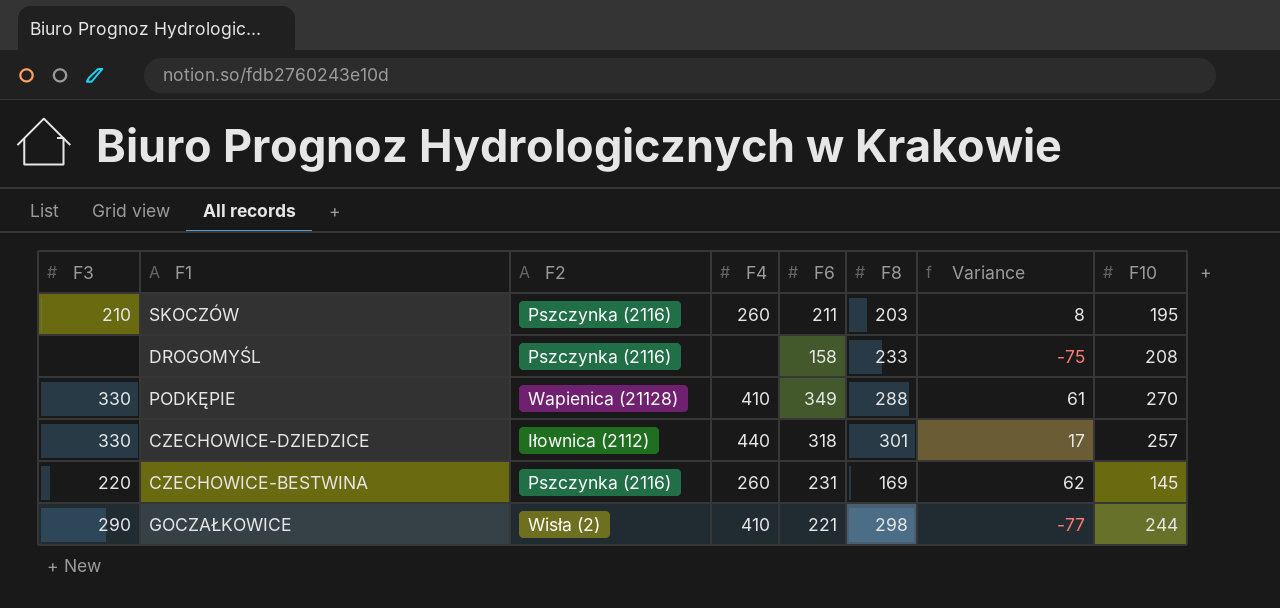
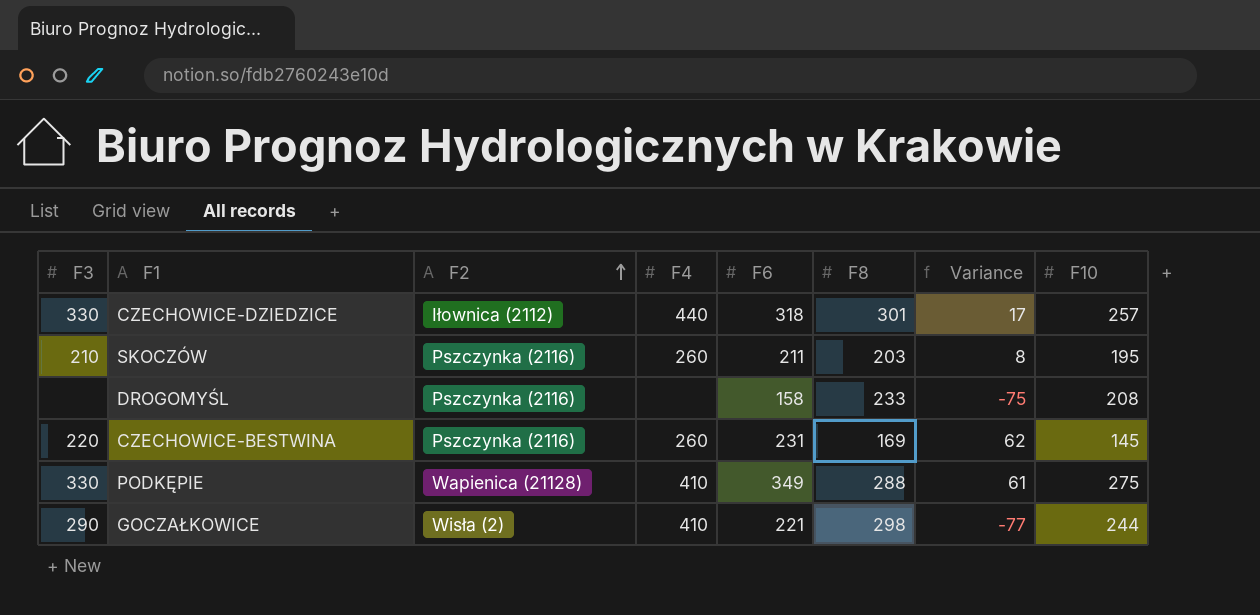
row order: none -> F2 ascending
PODKĘPIE | F10: 270 -> 275

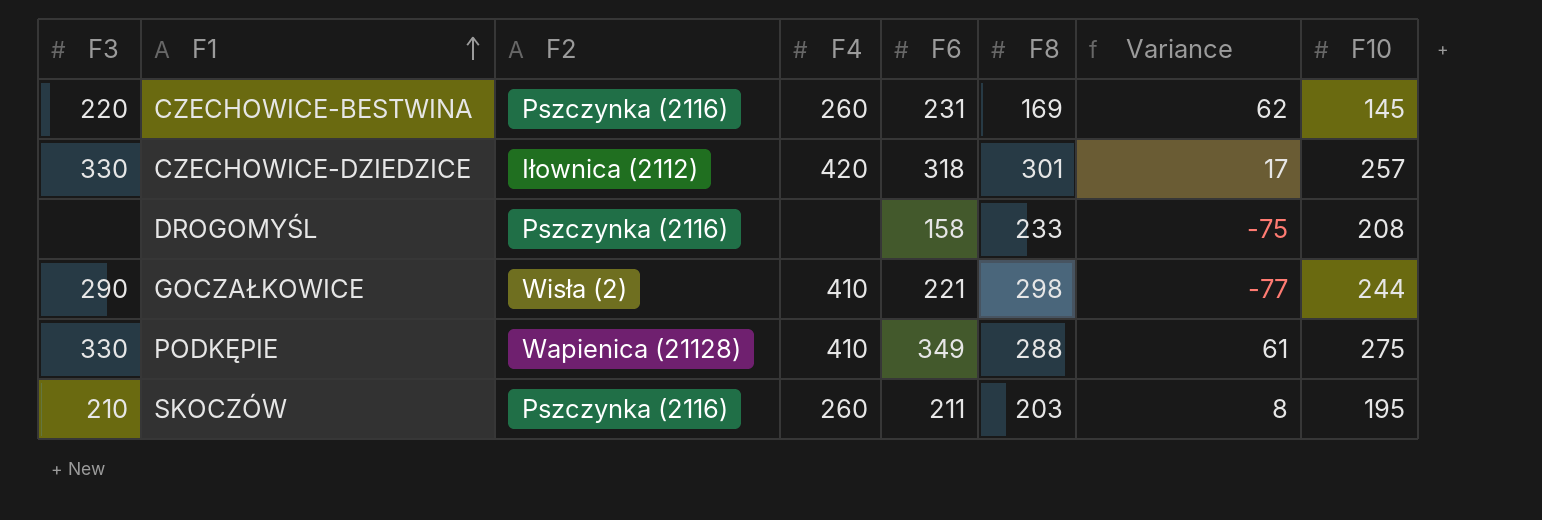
row order: F2 ascending -> F1 ascending
CZECHOWICE-DZIEDZICE | F4: 440 -> 420

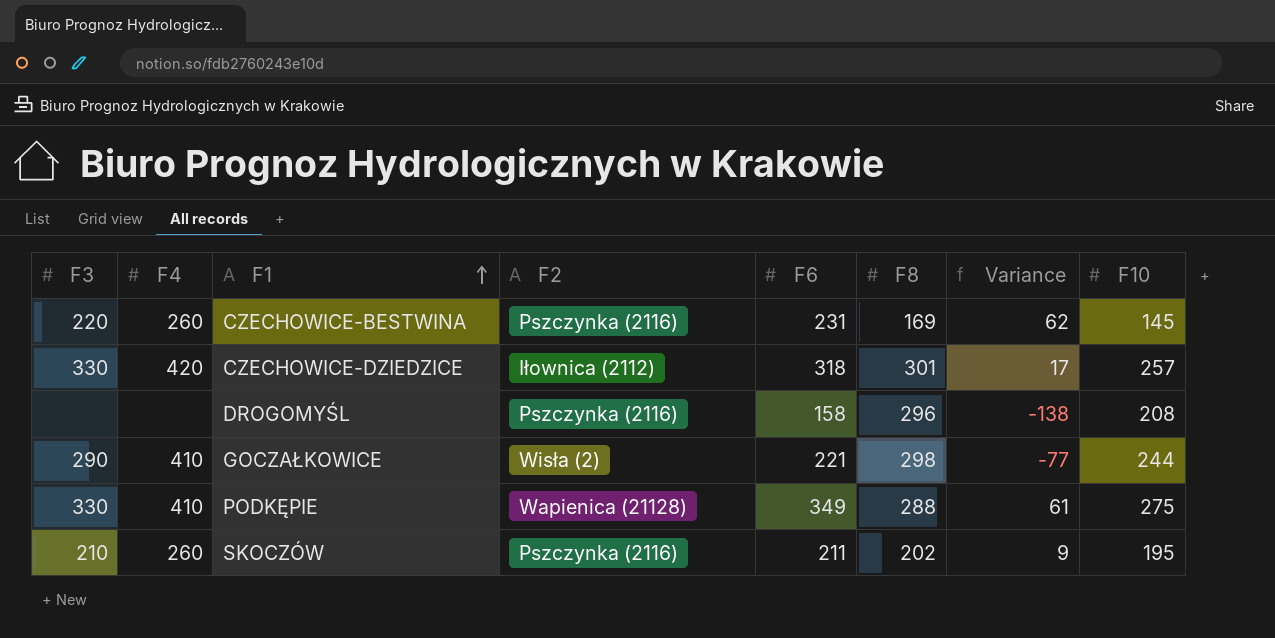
column F4 | position: 4 -> 2
DROGOMYŚL | F8: 233 -> 296
DROGOMYŚL | Variance: -75 -> -138
SKOCZÓW | F8: 203 -> 202
SKOCZÓW | Variance: 8 -> 9

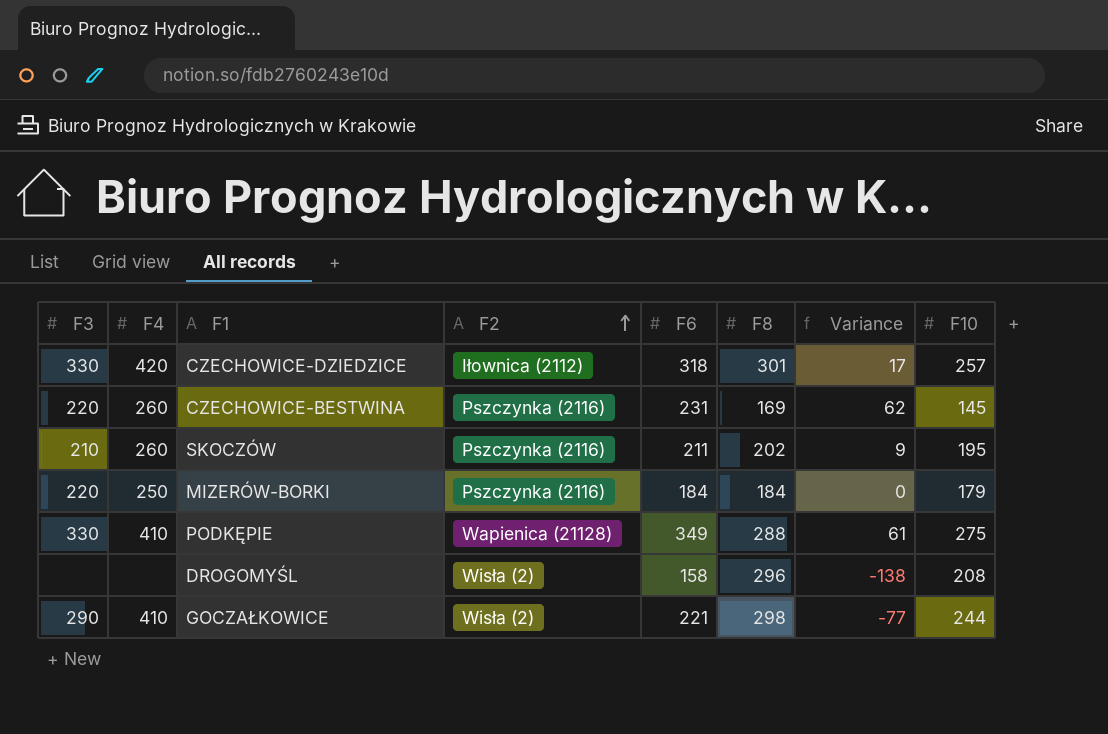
row order: F1 ascending -> F2 ascending
row MIZERÓW-BORKI: none -> 220 | 250 | Pszczynka (2116) | 184 | 184 | 0 | 179
DROGOMYŚL | F2: Pszczynka (2116) -> Wisła (2)

